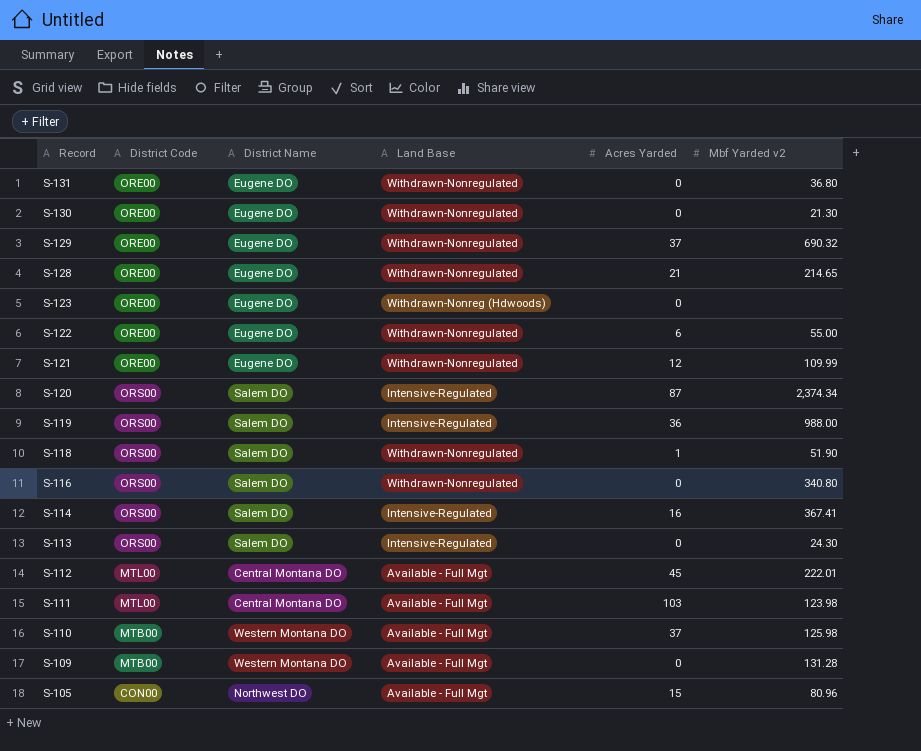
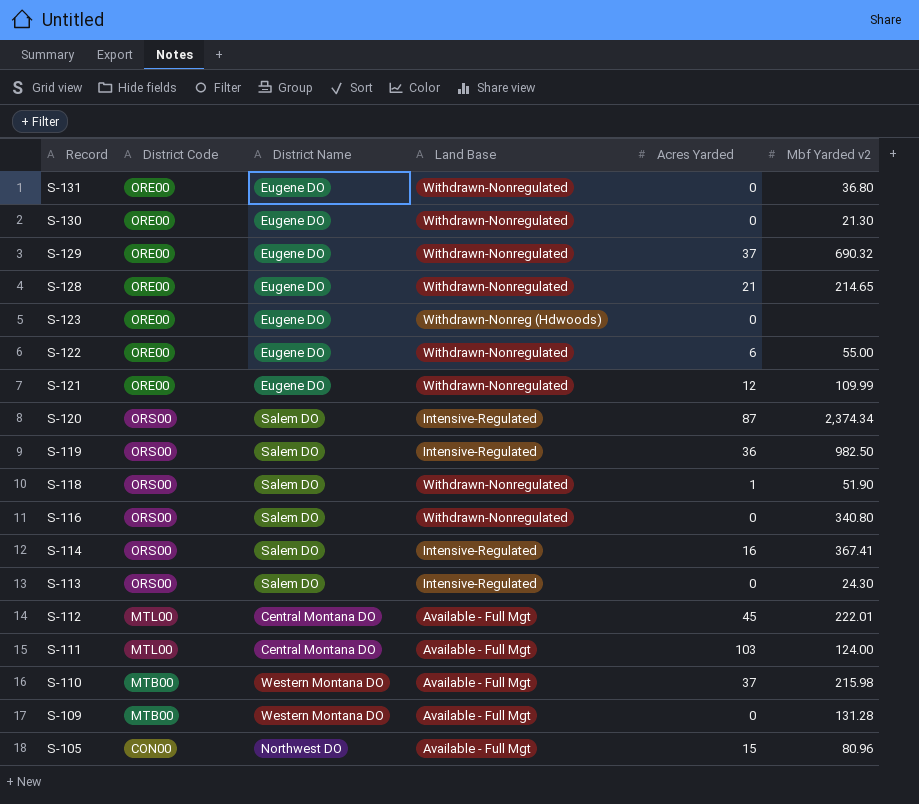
S-119 | Mbf Yarded v2: 988.00 -> 982.50
S-111 | Mbf Yarded v2: 123.98 -> 124.00
S-110 | Mbf Yarded v2: 125.98 -> 215.98

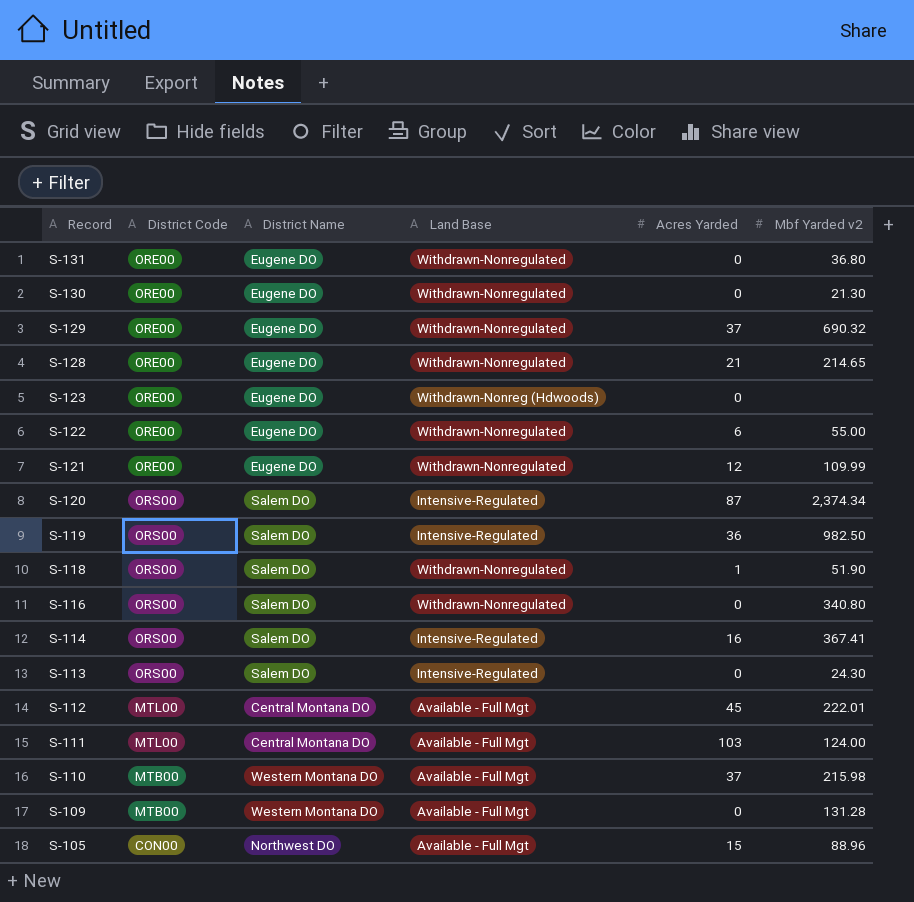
S-105 | Mbf Yarded v2: 80.96 -> 88.96

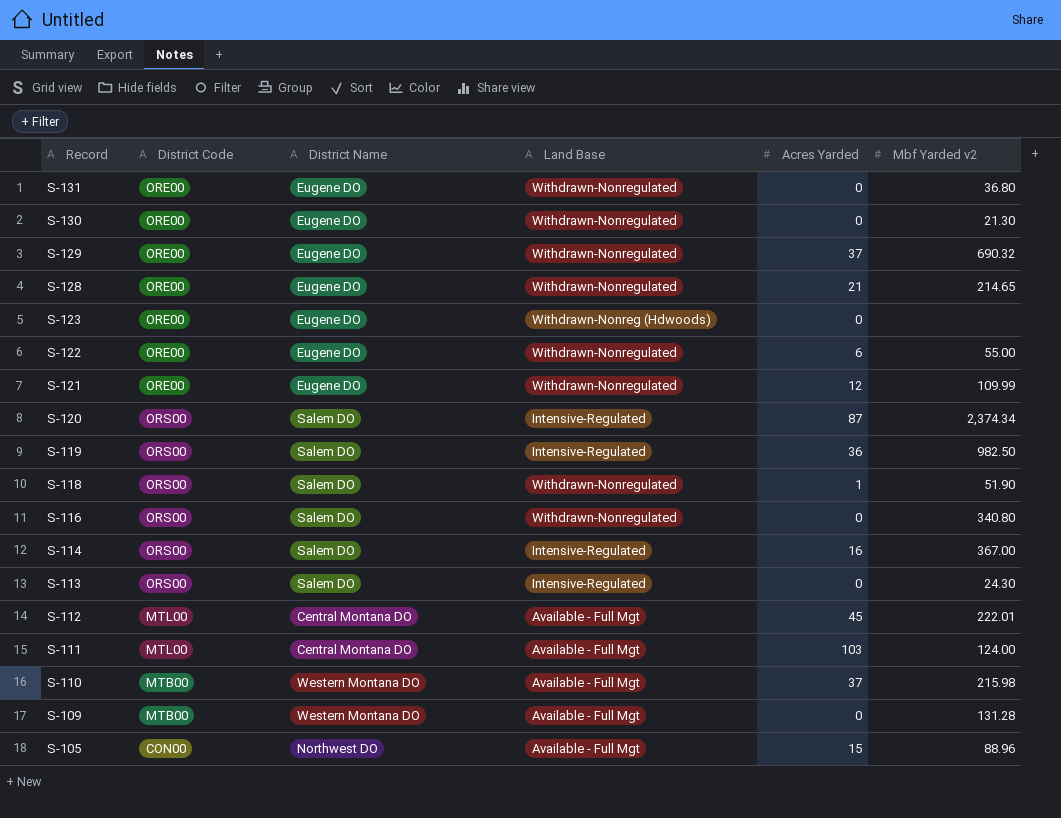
S-114 | Mbf Yarded v2: 367.41 -> 367.00

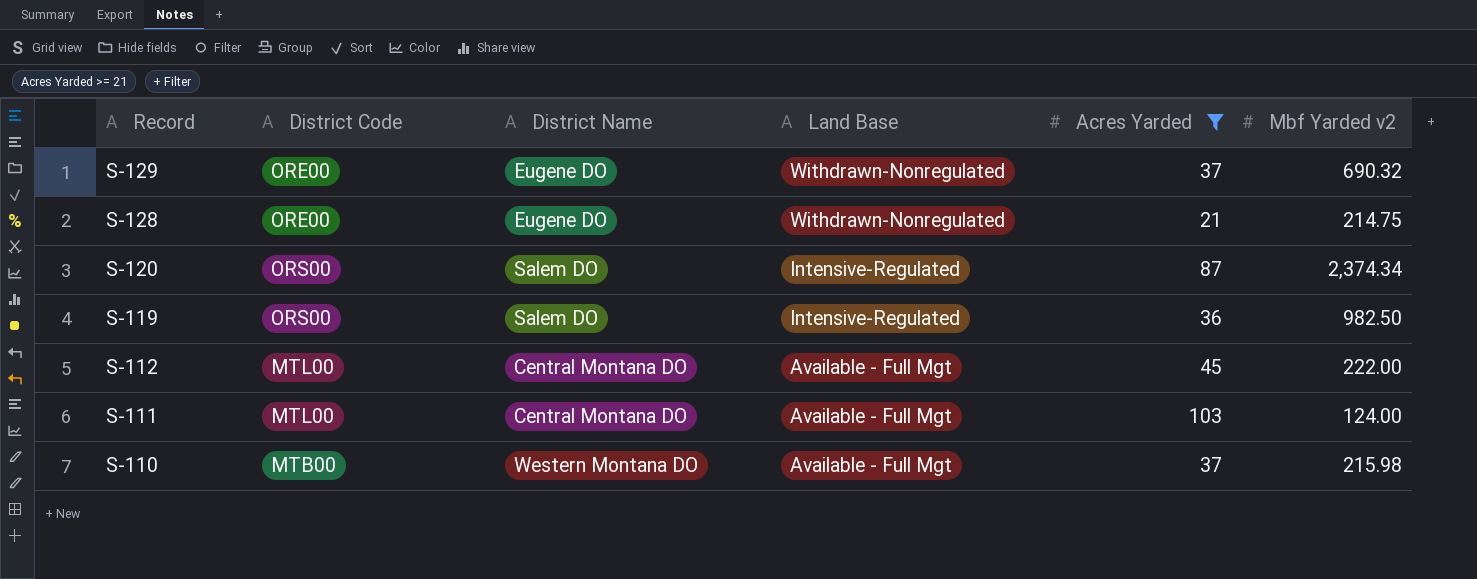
filter: none -> Acres Yarded >= 21
S-128 | Mbf Yarded v2: 214.65 -> 214.75
S-112 | Mbf Yarded v2: 222.01 -> 222.00

